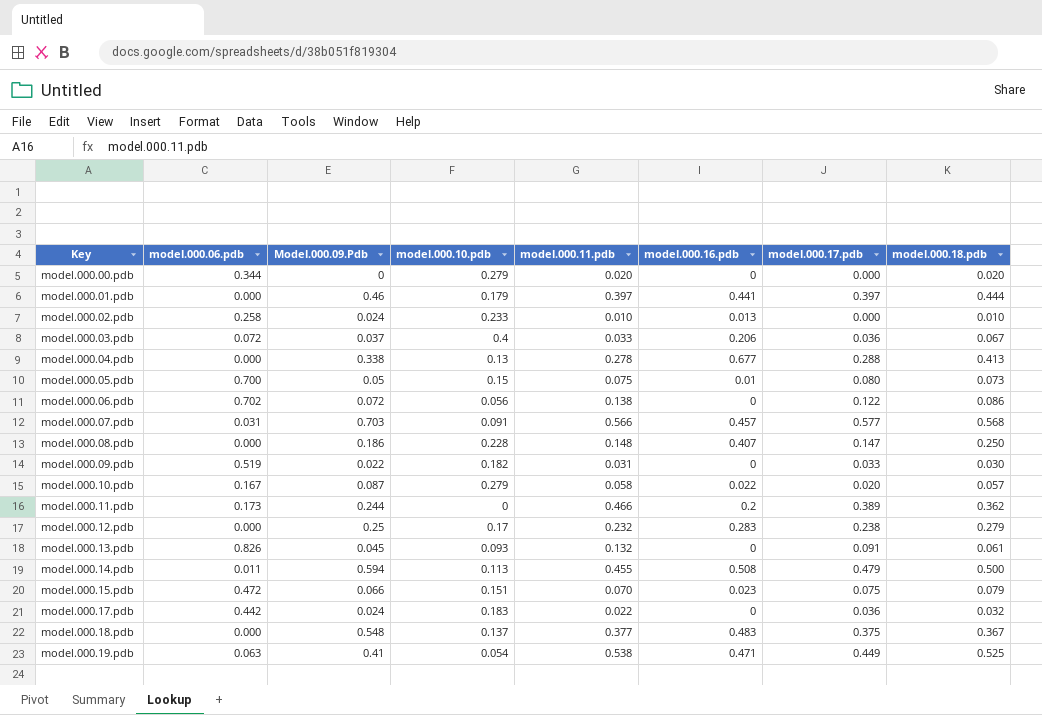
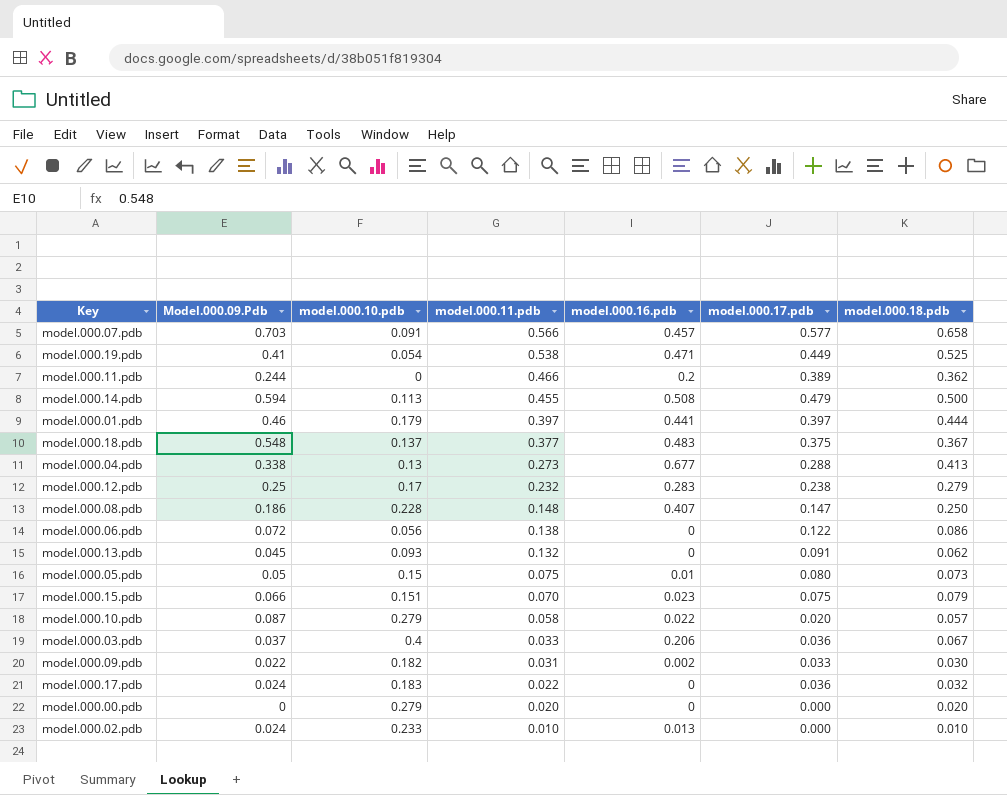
row order: Key ascending -> model.000.11.pdb descending
column model.000.06.pdb | position: 2 -> none
model.000.07.pdb | model.000.18.pdb: 0.568 -> 0.658
model.000.04.pdb | model.000.11.pdb: 0.278 -> 0.273
model.000.13.pdb | model.000.18.pdb: 0.061 -> 0.062
model.000.09.pdb | model.000.16.pdb: 0 -> 0.002

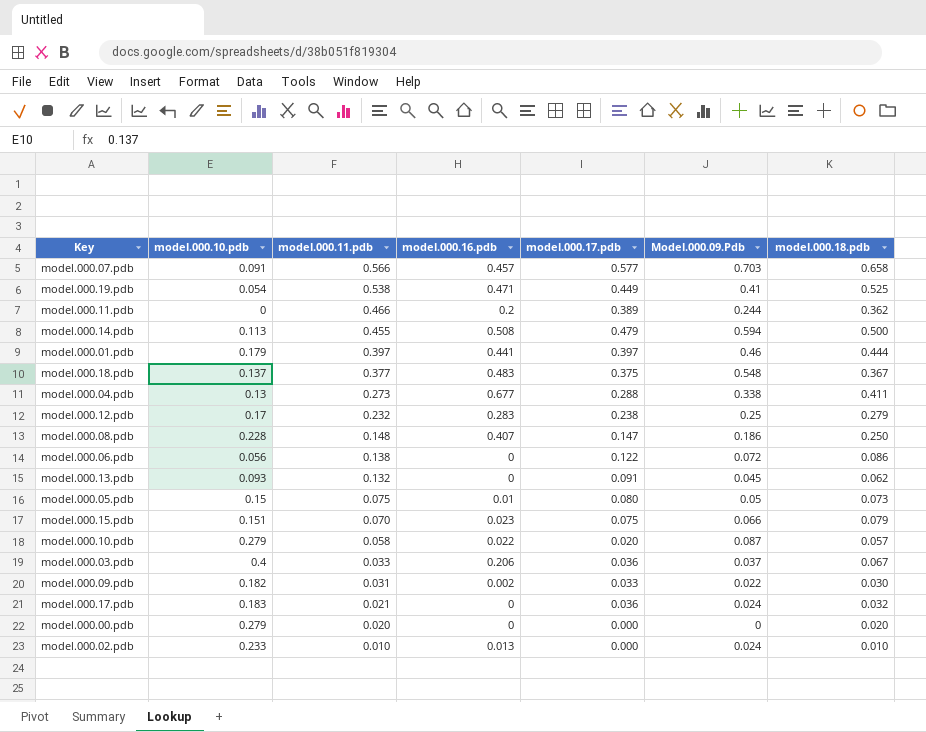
column Model.000.09.Pdb | position: 2 -> 6
model.000.04.pdb | model.000.18.pdb: 0.413 -> 0.411
model.000.17.pdb | model.000.11.pdb: 0.022 -> 0.021

